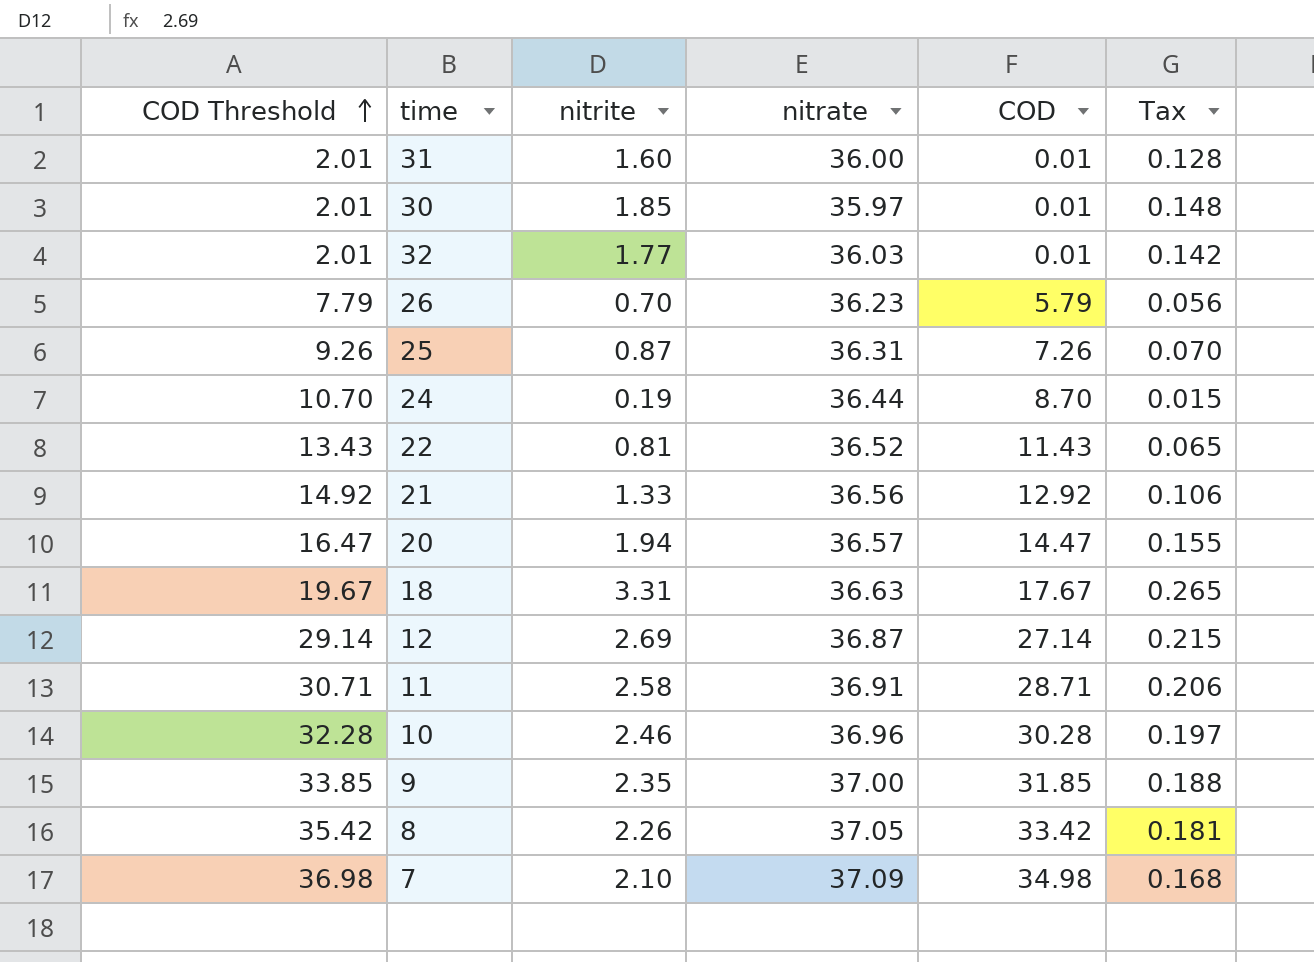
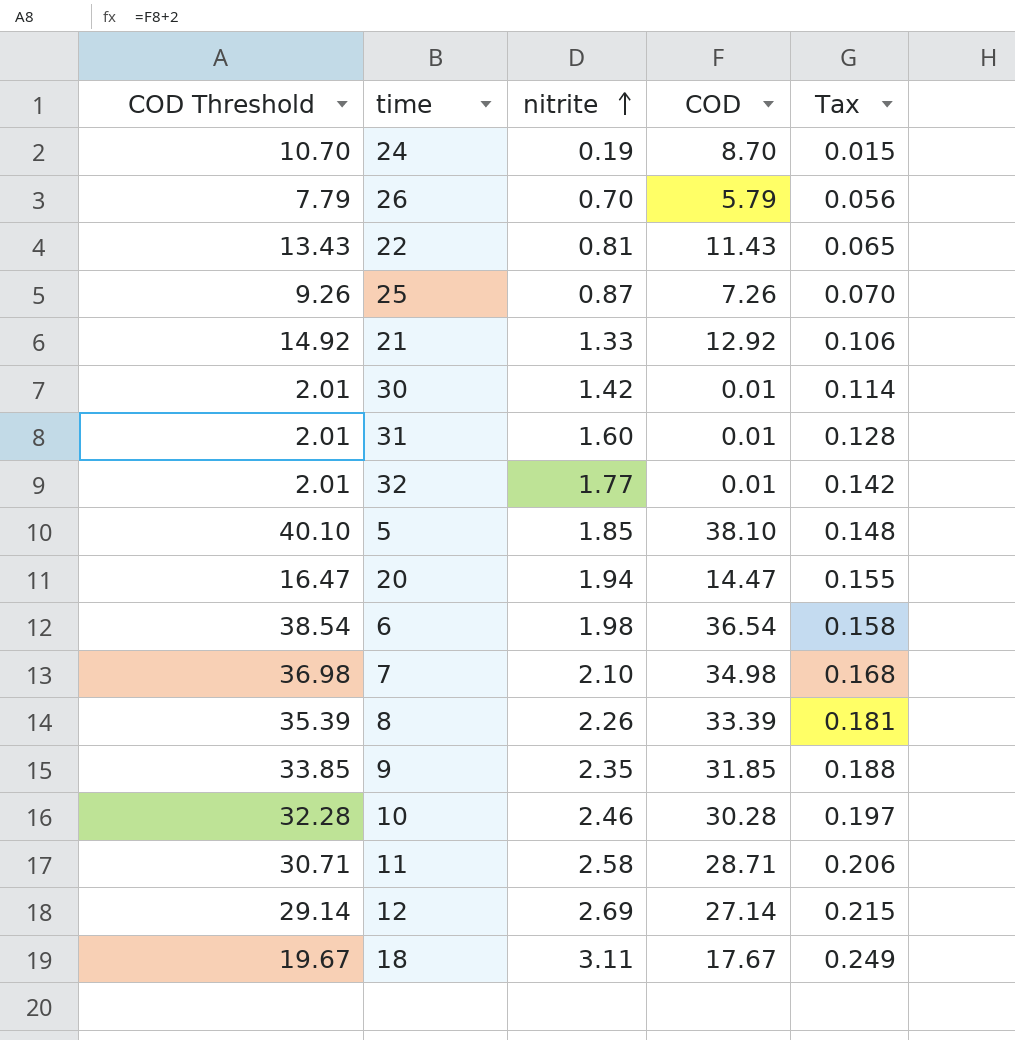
row order: COD Threshold ascending -> nitrite ascending
column nitrate | position: 4 -> none
30 | nitrite: 1.85 -> 1.42
30 | Tax: 0.148 -> 0.114
row 5: none -> 40.10 | 1.85 | 38.10 | 0.148
row 6: none -> 38.54 | 1.98 | 36.54 | 0.158
8 | COD Threshold: 35.42 -> 35.39
8 | COD: 33.42 -> 33.39
18 | nitrite: 3.31 -> 3.11
18 | Tax: 0.265 -> 0.249

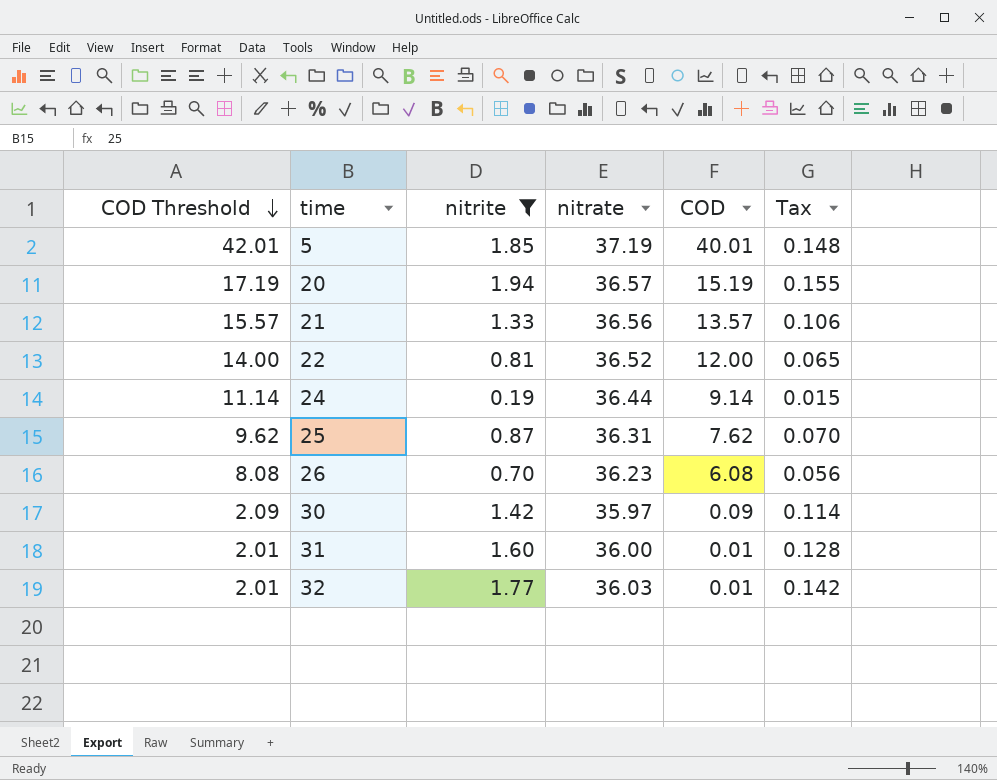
filter: none -> nitrite <= 1.94
row order: nitrite ascending -> COD Threshold descending
column nitrate | position: none -> 4
5 | COD Threshold: 40.10 -> 42.01
5 | COD: 38.10 -> 40.01
20 | COD Threshold: 16.47 -> 17.19
20 | COD: 14.47 -> 15.19
21 | COD Threshold: 14.92 -> 15.57
21 | COD: 12.92 -> 13.57
22 | COD Threshold: 13.43 -> 14.00
22 | COD: 11.43 -> 12.00
24 | COD Threshold: 10.70 -> 11.14
24 | COD: 8.70 -> 9.14
25 | COD Threshold: 9.26 -> 9.62
25 | COD: 7.26 -> 7.62
26 | COD Threshold: 7.79 -> 8.08
26 | COD: 5.79 -> 6.08
30 | COD Threshold: 2.01 -> 2.09
30 | COD: 0.01 -> 0.09

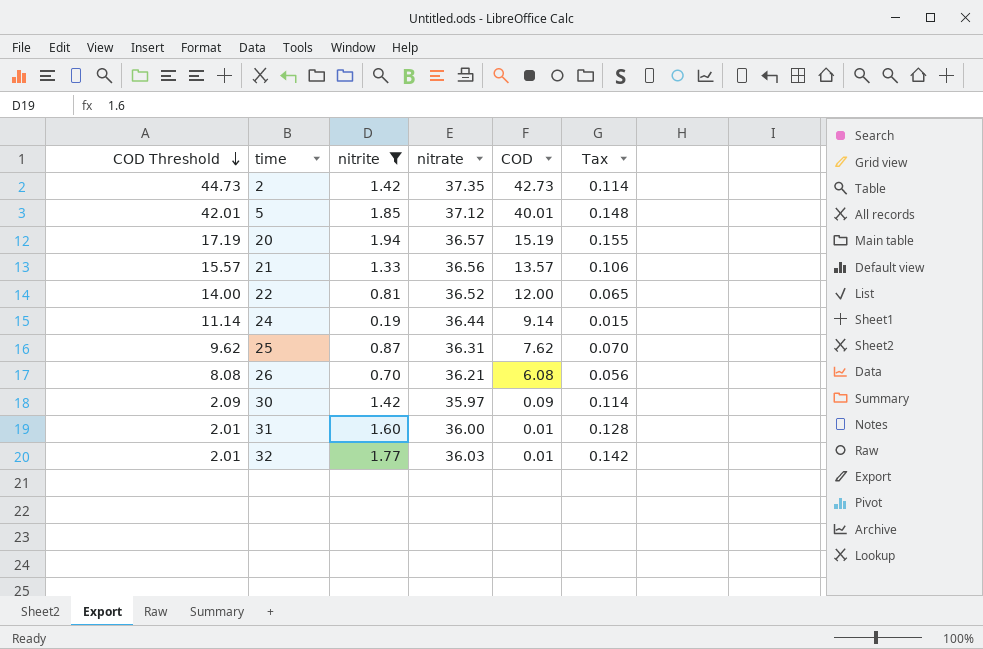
row 2: none -> 44.73 | 1.42 | 37.35 | 42.73 | 0.114
5 | nitrate: 37.19 -> 37.12
26 | nitrate: 36.23 -> 36.21

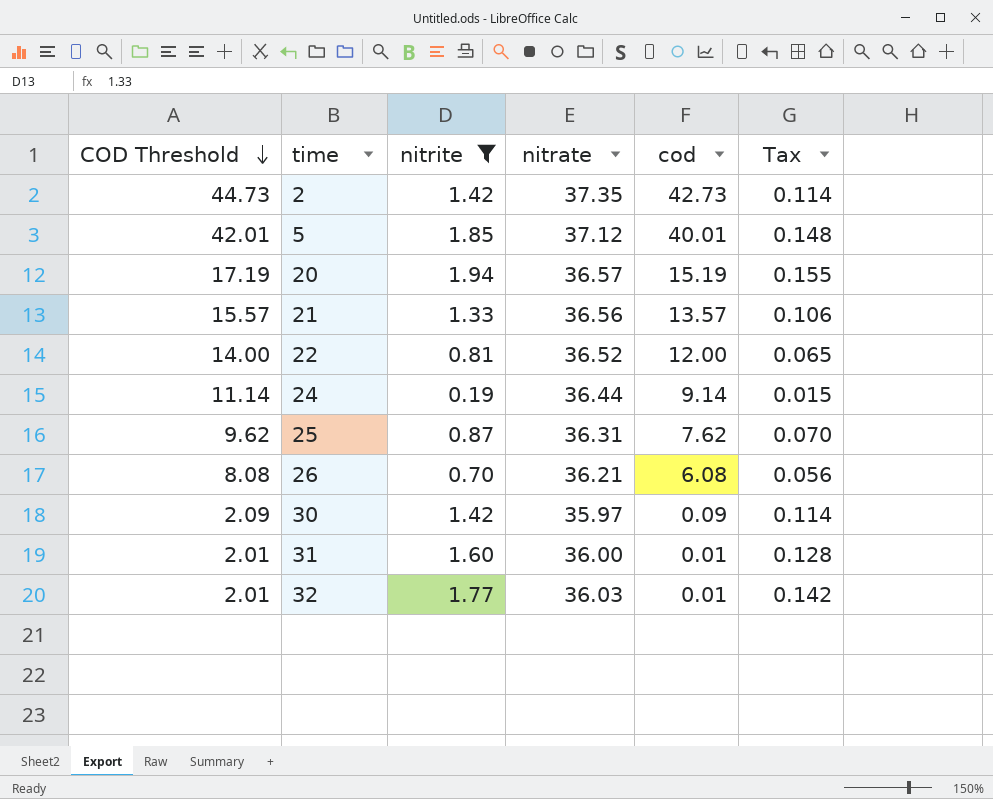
column name: COD -> cod

